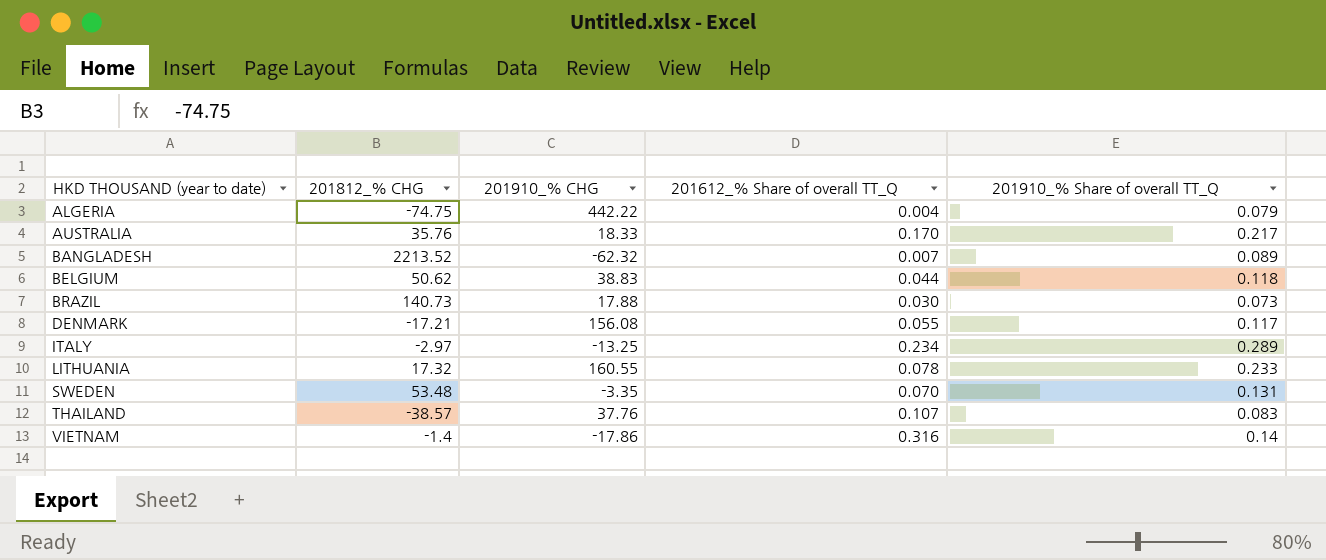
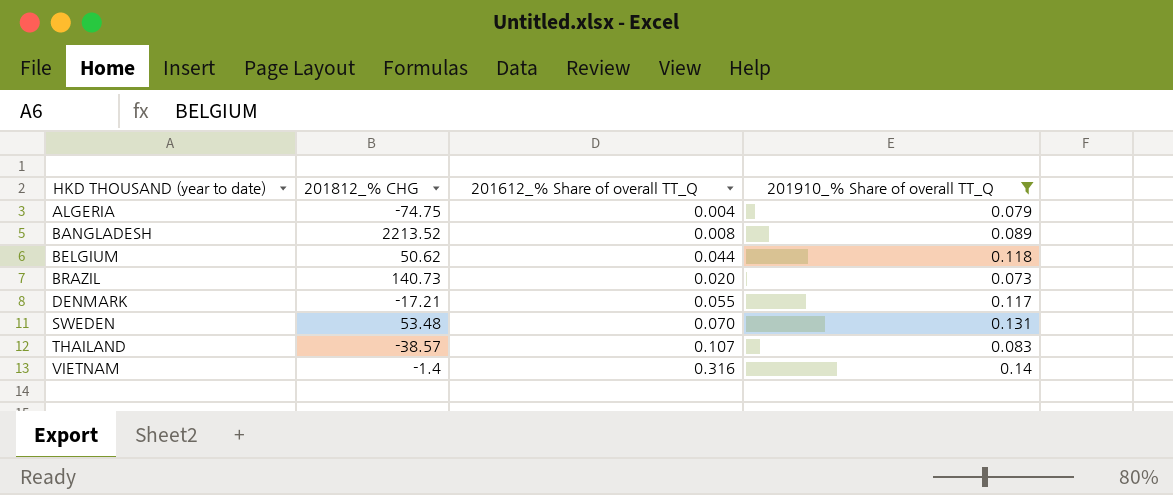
filter: none -> 201910_% Share of overall TT_Q <= 0.14
column 201910_% CHG | position: 3 -> none
BANGLADESH | 201612_% Share of overall TT_Q: 0.007 -> 0.008
BRAZIL | 201612_% Share of overall TT_Q: 0.030 -> 0.020

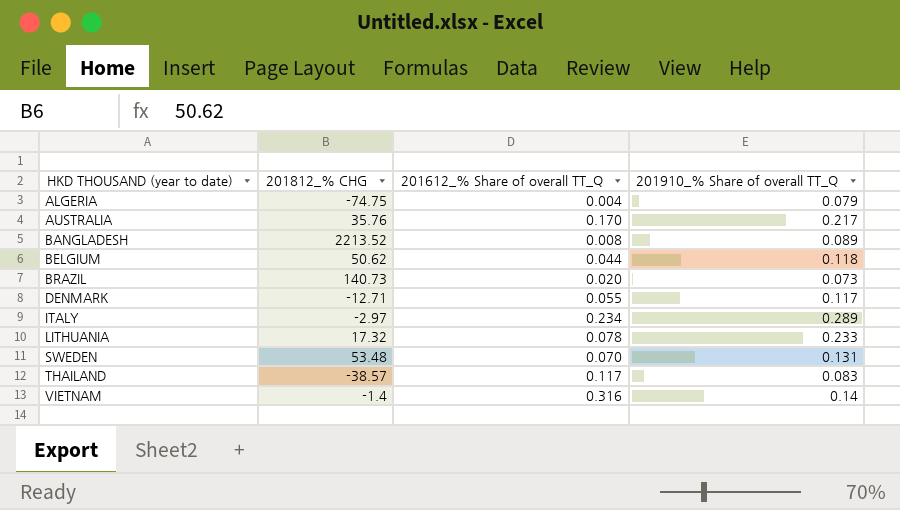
filter: 201910_% Share of overall TT_Q <= 0.14 -> none
DENMARK | 201812_% CHG: -17.21 -> -12.71
THAILAND | 201612_% Share of overall TT_Q: 0.107 -> 0.117

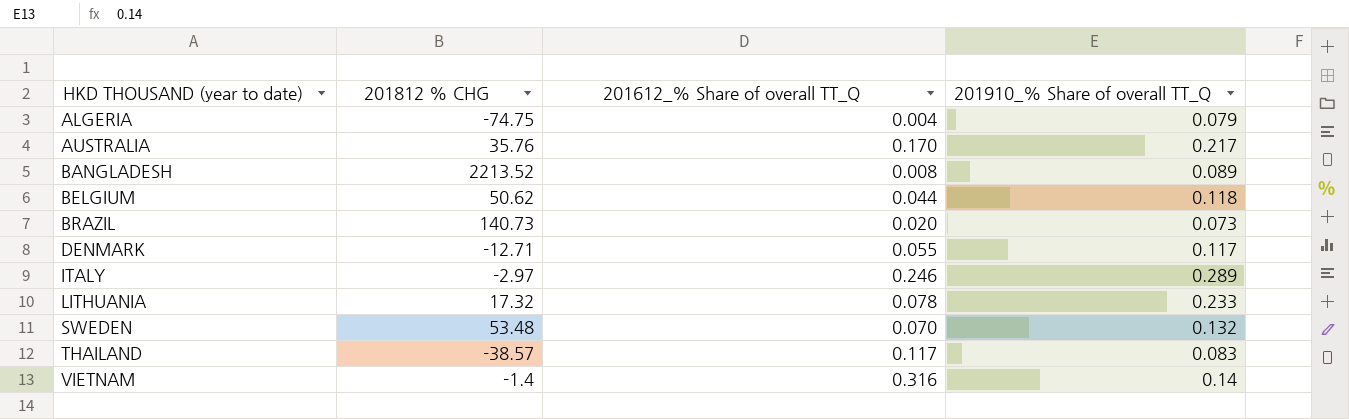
column name: 201812_% CHG -> 201812 % CHG
ITALY | 201612_% Share of overall TT_Q: 0.234 -> 0.246
SWEDEN | 201910_% Share of overall TT_Q: 0.131 -> 0.132

